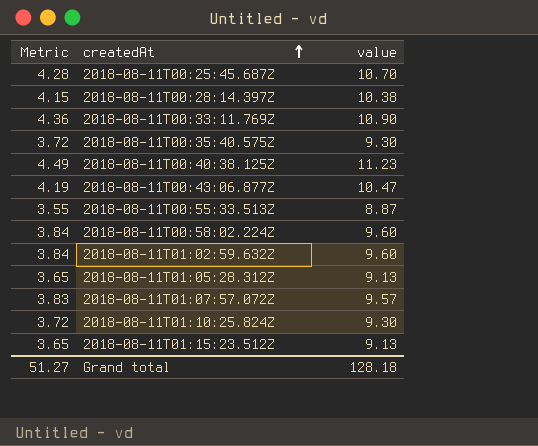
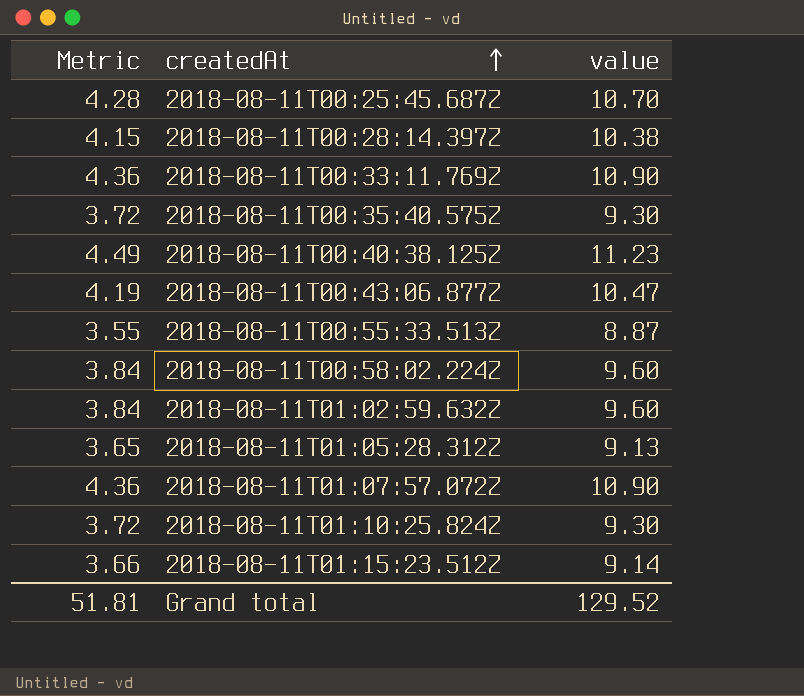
2018-08-11T01:07:57.072Z | Metric: 3.83 -> 4.36
2018-08-11T01:07:57.072Z | value: 9.57 -> 10.90
2018-08-11T01:15:23.512Z | Metric: 3.65 -> 3.66
2018-08-11T01:15:23.512Z | value: 9.13 -> 9.14
Grand total | Metric: 51.27 -> 51.81
Grand total | value: 128.18 -> 129.52

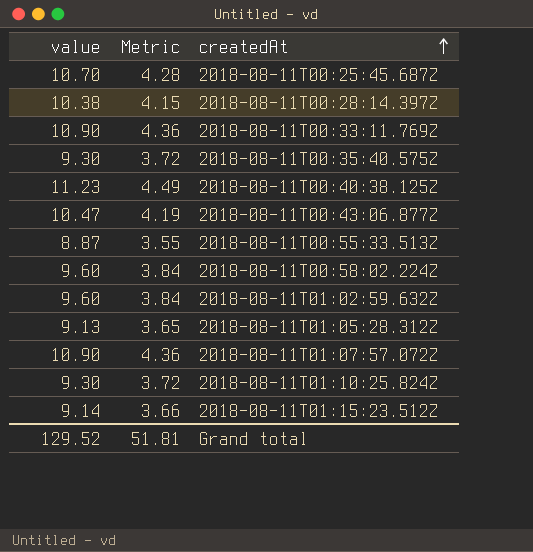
column value | position: 3 -> 1

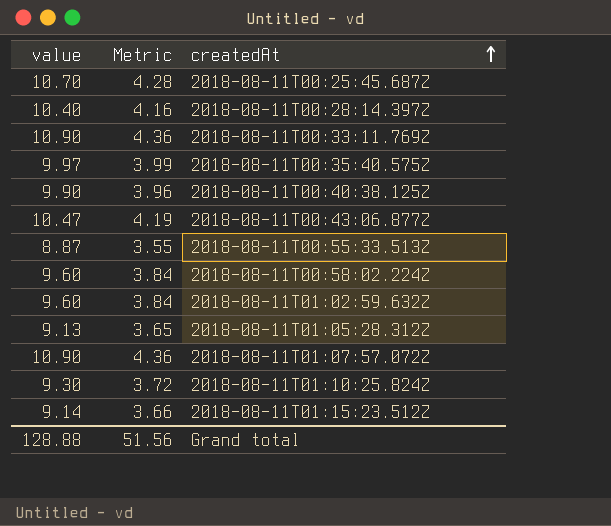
2018-08-11T00:28:14.397Z | value: 10.38 -> 10.40
2018-08-11T00:28:14.397Z | Metric: 4.15 -> 4.16
2018-08-11T00:35:40.575Z | value: 9.30 -> 9.97
2018-08-11T00:35:40.575Z | Metric: 3.72 -> 3.99
2018-08-11T00:40:38.125Z | value: 11.23 -> 9.90
2018-08-11T00:40:38.125Z | Metric: 4.49 -> 3.96
Grand total | value: 129.52 -> 128.88
Grand total | Metric: 51.81 -> 51.56

